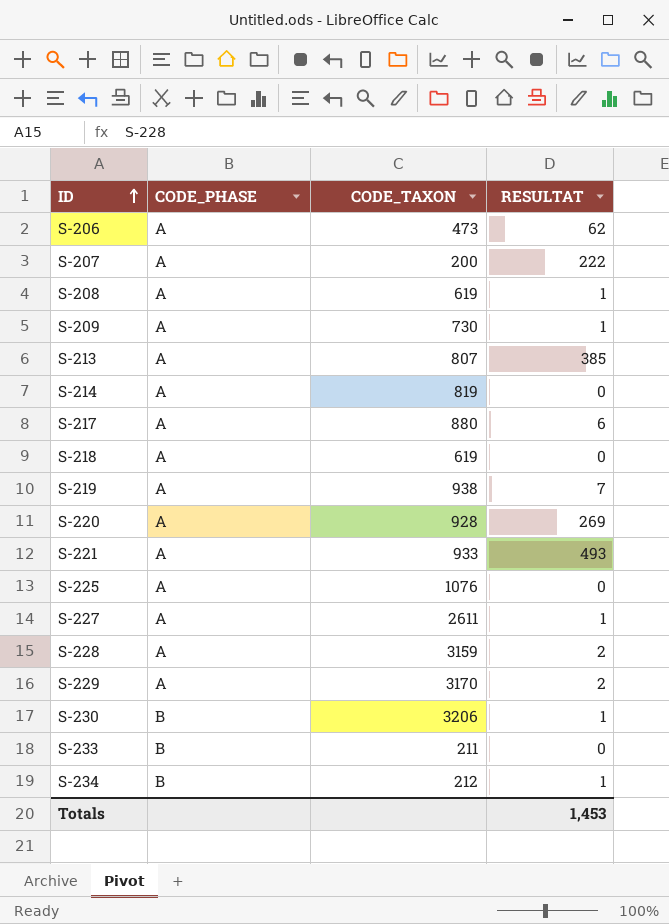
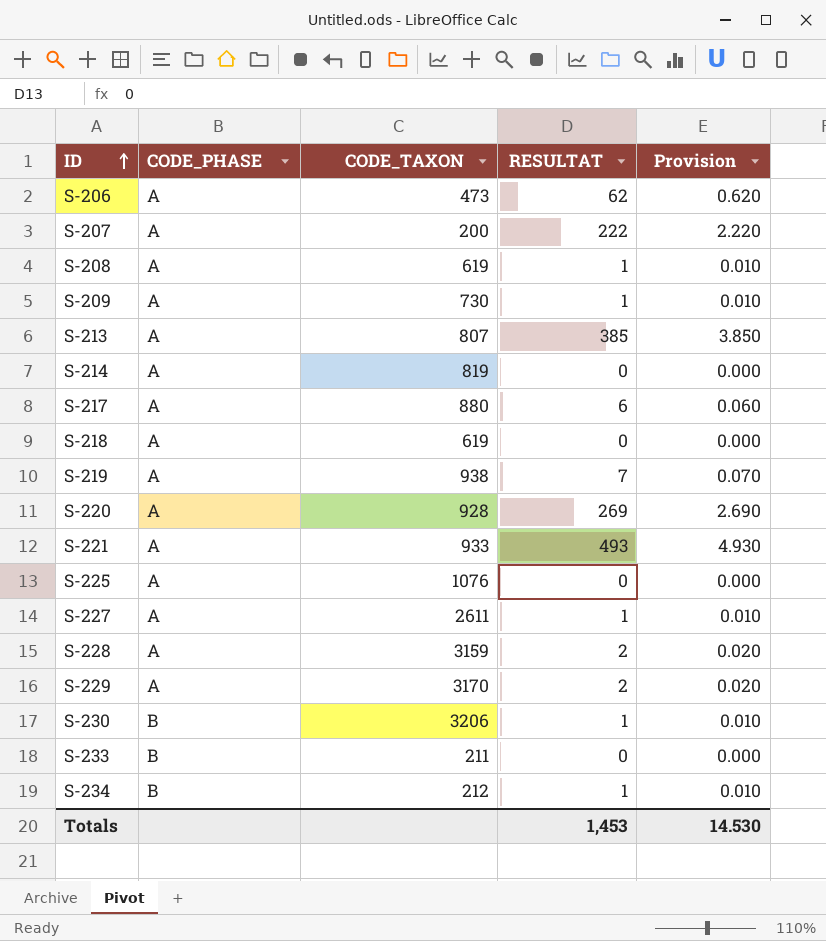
column Provision | formula: none -> [RESULTAT] * 0.01

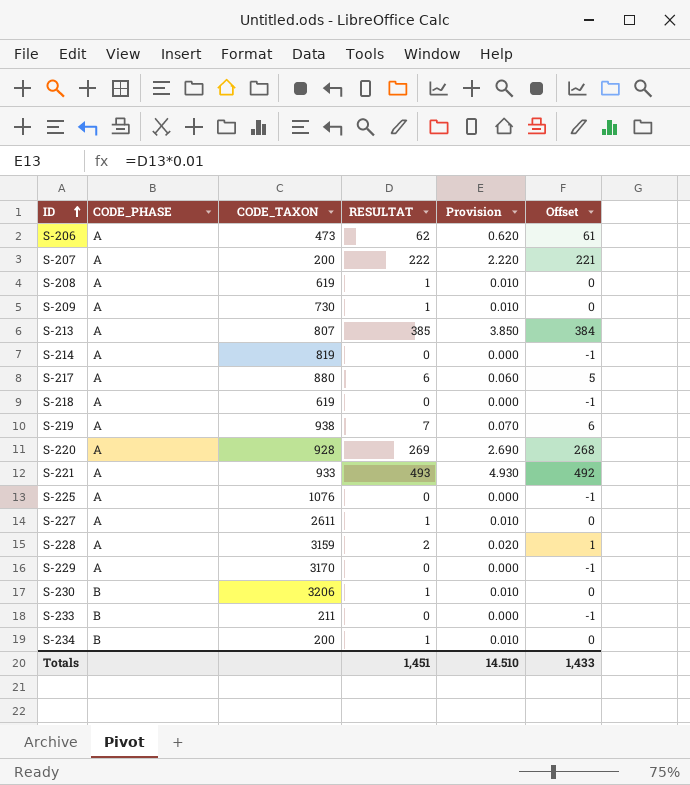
column Offset | formula: none -> [RESULTAT] - 1
S-229 | RESULTAT: 2 -> 0
S-229 | Provision: 0.020 -> 0.000
S-234 | CODE_TAXON: 212 -> 200
Totals | RESULTAT: 1,453 -> 1,451
Totals | Provision: 14.530 -> 14.510

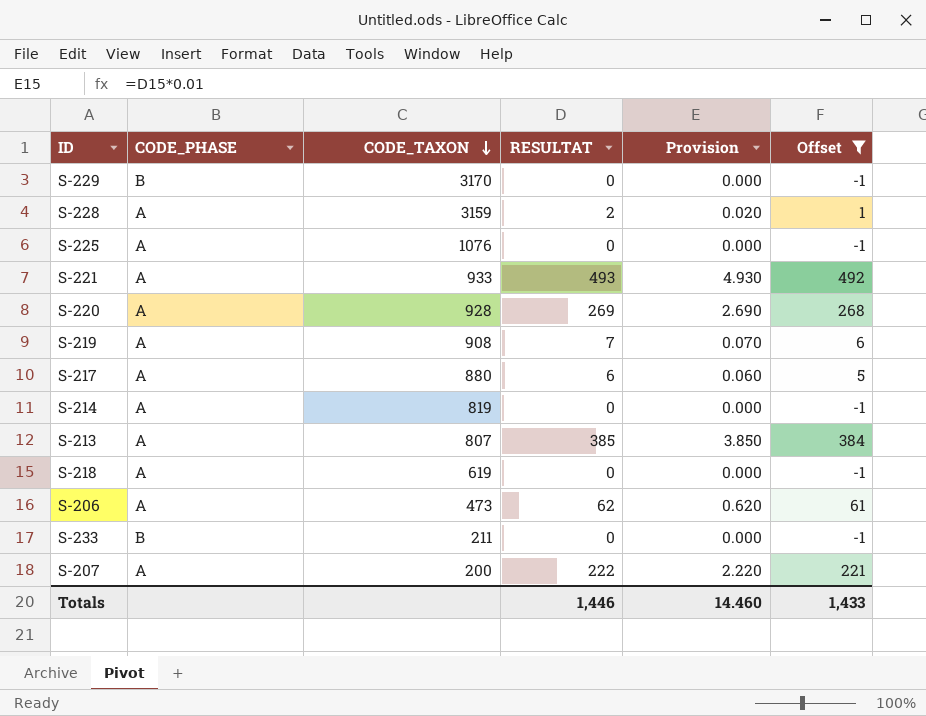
filter: none -> Offset != 0
row order: ID ascending -> CODE_TAXON descending
S-229 | CODE_PHASE: A -> B
S-219 | CODE_TAXON: 938 -> 908
Totals | RESULTAT: 1,451 -> 1,446
Totals | Provision: 14.510 -> 14.460

